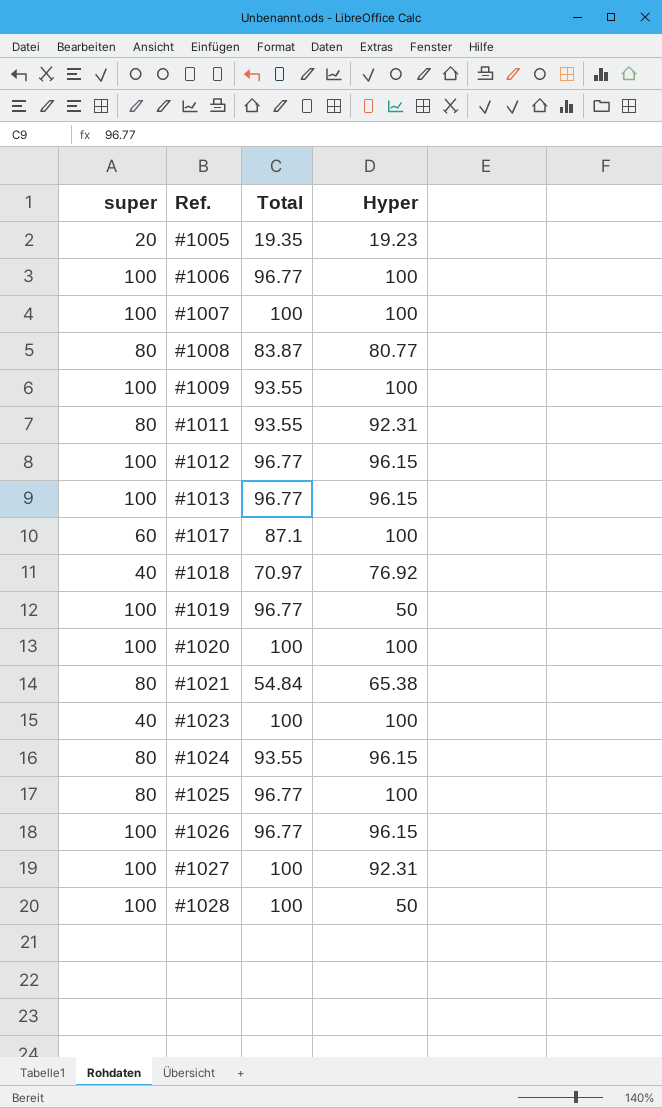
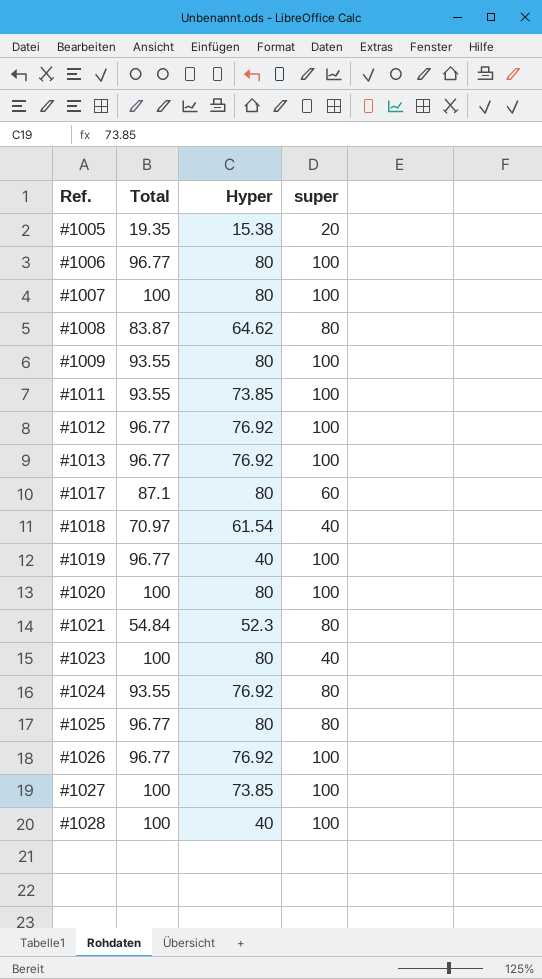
column super | position: 1 -> 4
#1005 | Hyper: 19.23 -> 15.38
#1006 | Hyper: 100 -> 80
#1007 | Hyper: 100 -> 80
#1008 | Hyper: 80.77 -> 64.62
#1009 | Hyper: 100 -> 80
#1011 | Hyper: 92.31 -> 73.85
#1011 | super: 80 -> 100
#1012 | Hyper: 96.15 -> 76.92
#1013 | Hyper: 96.15 -> 76.92
#1017 | Hyper: 100 -> 80
#1018 | Hyper: 76.92 -> 61.54
#1019 | Hyper: 50 -> 40
#1020 | Hyper: 100 -> 80
#1021 | Hyper: 65.38 -> 52.3
#1023 | Hyper: 100 -> 80
#1024 | Hyper: 96.15 -> 76.92
#1025 | Hyper: 100 -> 80
#1026 | Hyper: 96.15 -> 76.92
#1027 | Hyper: 92.31 -> 73.85
#1028 | Hyper: 50 -> 40

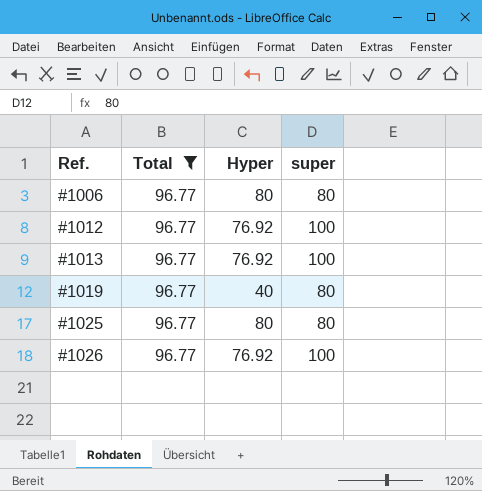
filter: none -> Total = 96.77
#1006 | super: 100 -> 80
#1019 | super: 100 -> 80

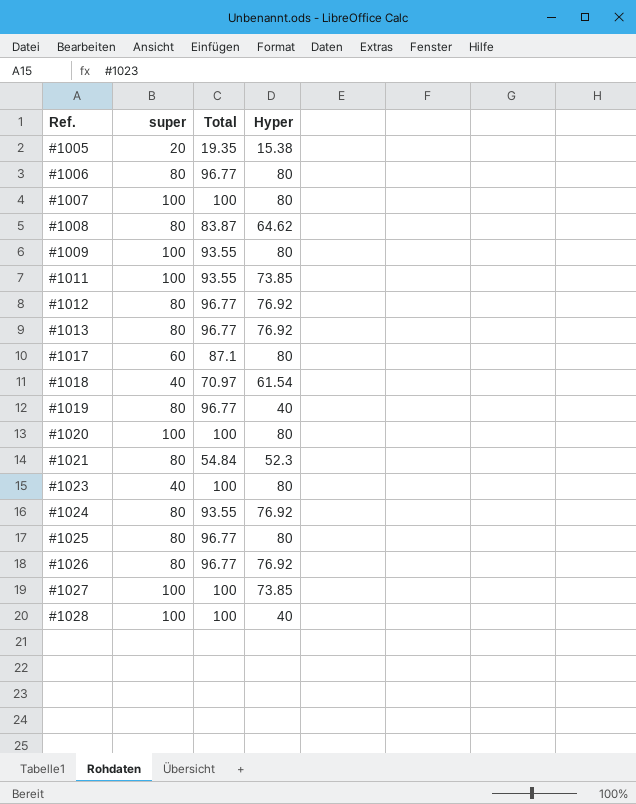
filter: Total = 96.77 -> none
column super | position: 4 -> 2
#1012 | super: 100 -> 80
#1013 | super: 100 -> 80
#1026 | super: 100 -> 80

